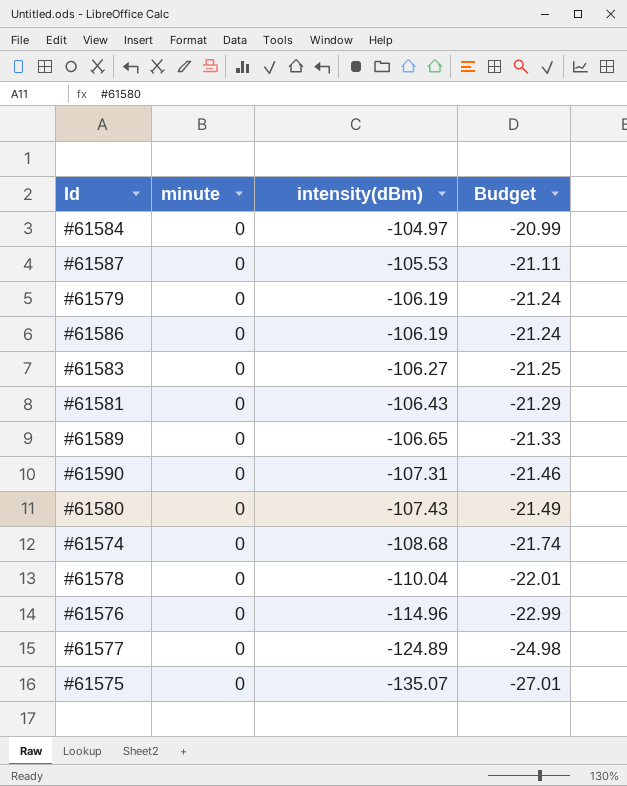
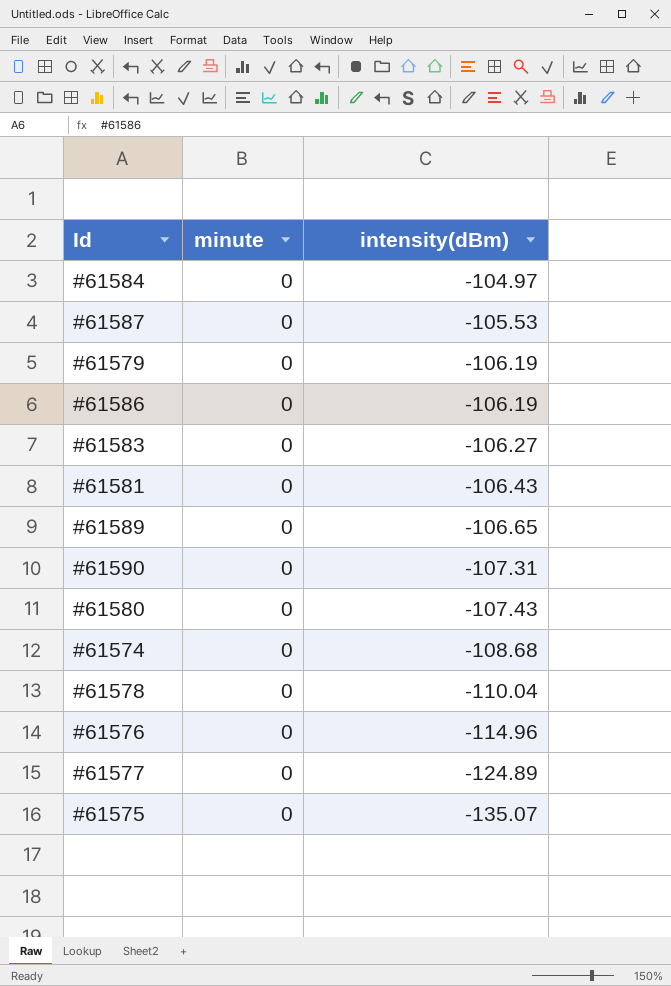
column Budget | formula: [intensity(dBm)] * 0.2 -> none

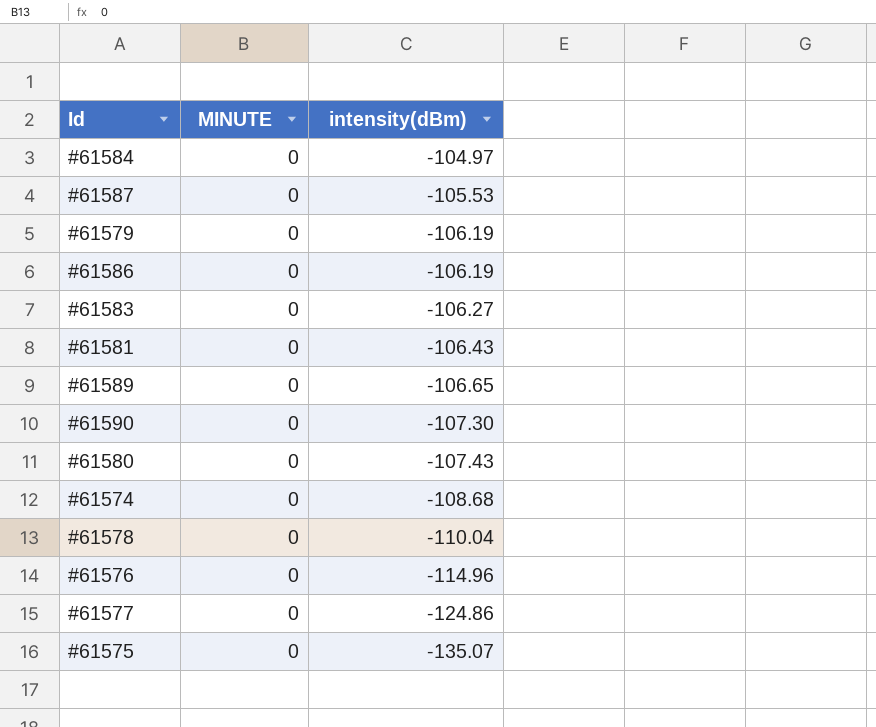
column name: minute -> MINUTE
#61590 | intensity(dBm): -107.31 -> -107.30
#61577 | intensity(dBm): -124.89 -> -124.86

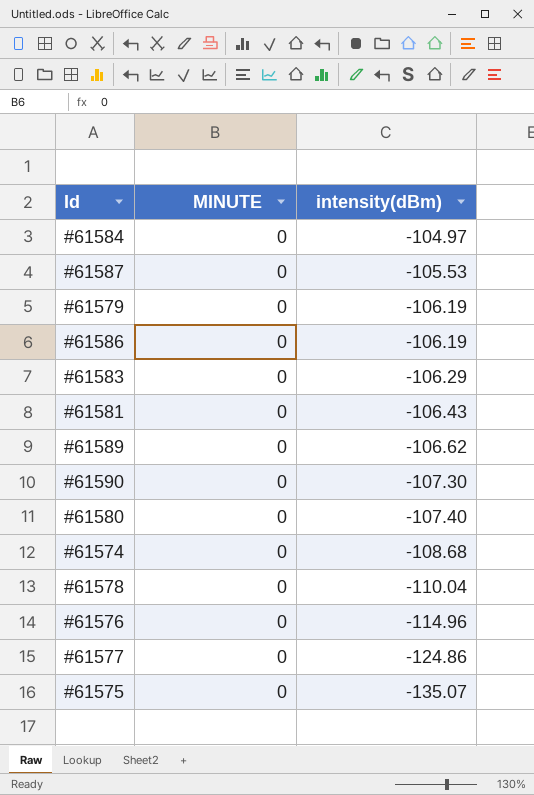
#61583 | intensity(dBm): -106.27 -> -106.29
#61589 | intensity(dBm): -106.65 -> -106.62
#61580 | intensity(dBm): -107.43 -> -107.40

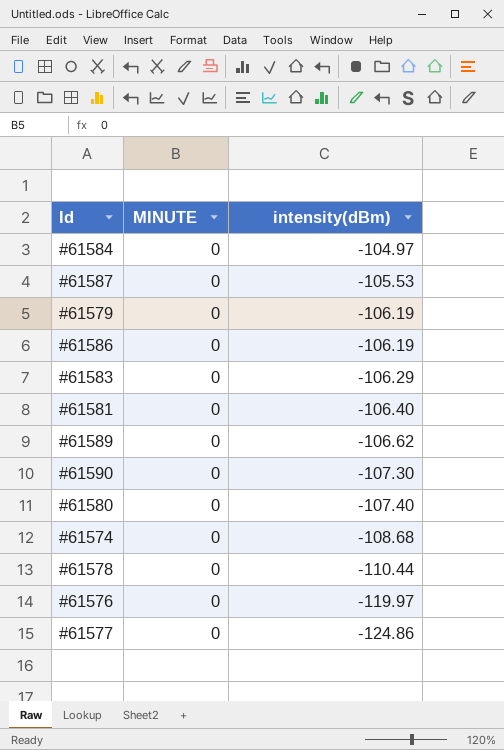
row #61575: 0 | -135.07 -> none
#61581 | intensity(dBm): -106.43 -> -106.40
#61578 | intensity(dBm): -110.04 -> -110.44
#61576 | intensity(dBm): -114.96 -> -119.97

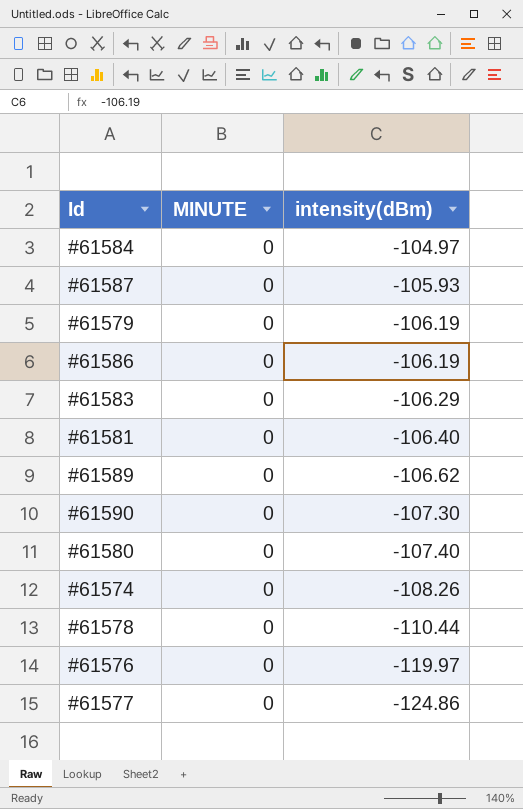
#61587 | intensity(dBm): -105.53 -> -105.93
#61574 | intensity(dBm): -108.68 -> -108.26

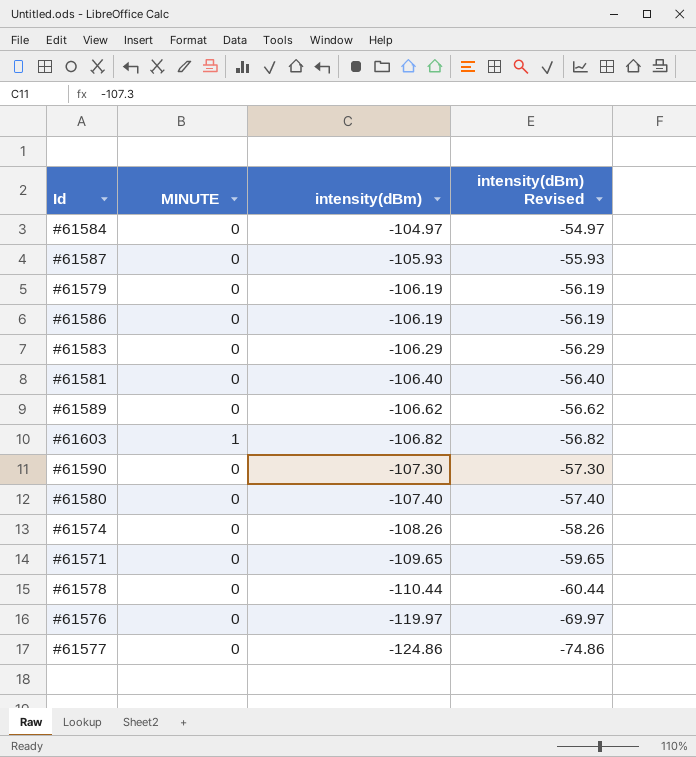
column intensity(dBm) Revised | formula: none -> [intensity(dBm)] + 50
row #61603: none -> 1 | -106.82 | -56.82
row #61571: none -> 0 | -109.65 | -59.65

